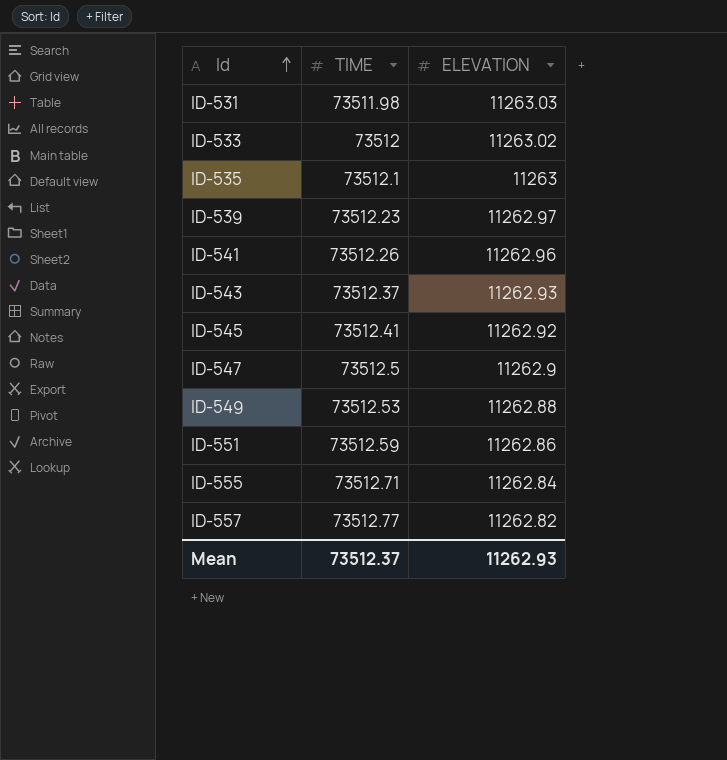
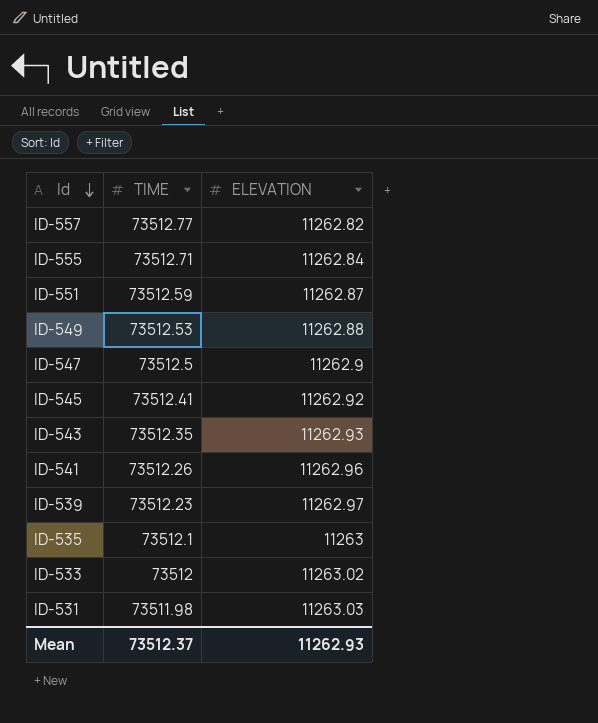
row order: Id ascending -> Id descending
ID-551 | ELEVATION: 11262.86 -> 11262.87
ID-543 | TIME: 73512.37 -> 73512.35

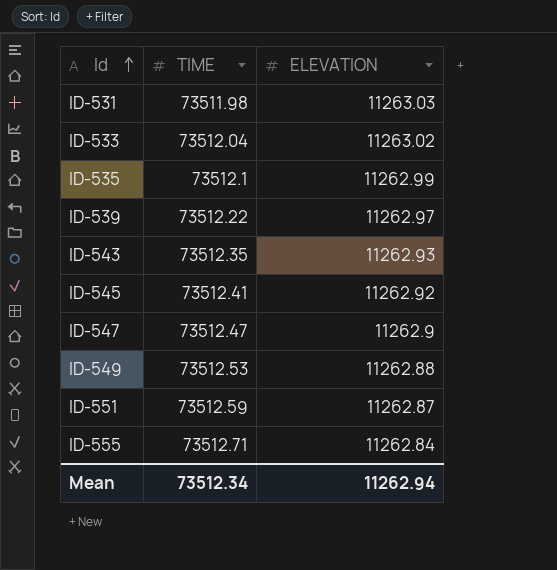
row order: Id descending -> Id ascending
row ID-557: 73512.77 | 11262.82 -> none
row ID-541: 73512.26 | 11262.96 -> none
ID-533 | TIME: 73512 -> 73512.04
ID-535 | ELEVATION: 11263 -> 11262.99
ID-539 | TIME: 73512.23 -> 73512.22
ID-547 | TIME: 73512.5 -> 73512.47
Mean | TIME: 73512.37 -> 73512.34
Mean | ELEVATION: 11262.93 -> 11262.94

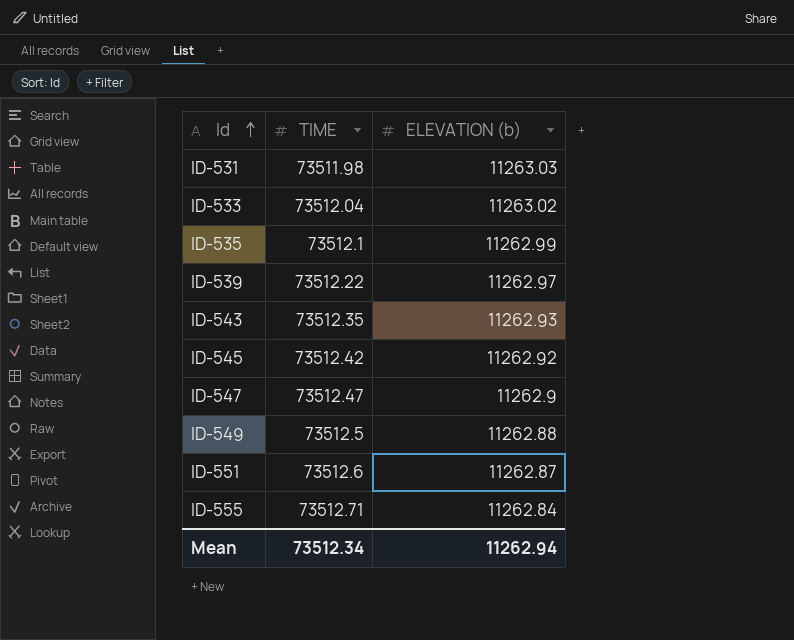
column name: ELEVATION -> ELEVATION (b)
ID-545 | TIME: 73512.41 -> 73512.42
ID-549 | TIME: 73512.53 -> 73512.5
ID-551 | TIME: 73512.59 -> 73512.6

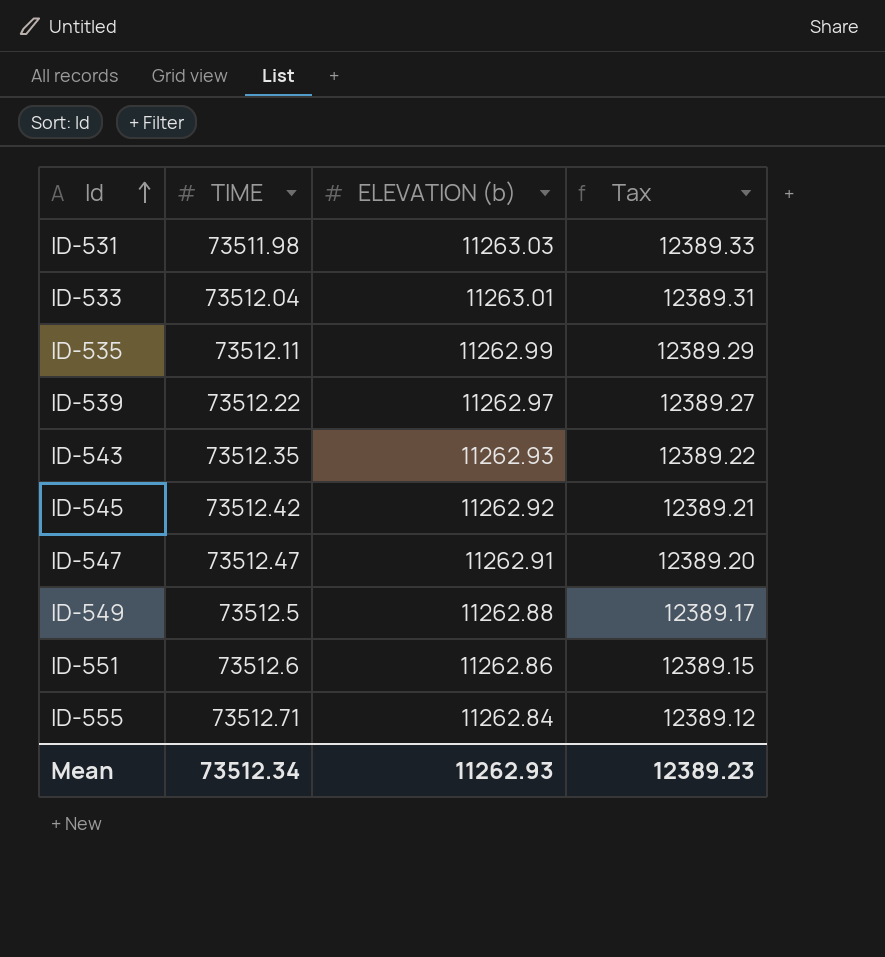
column Tax | formula: none -> [ELEVATION (b)] * 1.1
ID-533 | ELEVATION (b): 11263.02 -> 11263.01
ID-535 | TIME: 73512.1 -> 73512.11
ID-547 | ELEVATION (b): 11262.9 -> 11262.91
ID-551 | ELEVATION (b): 11262.87 -> 11262.86
Mean | ELEVATION (b): 11262.94 -> 11262.93

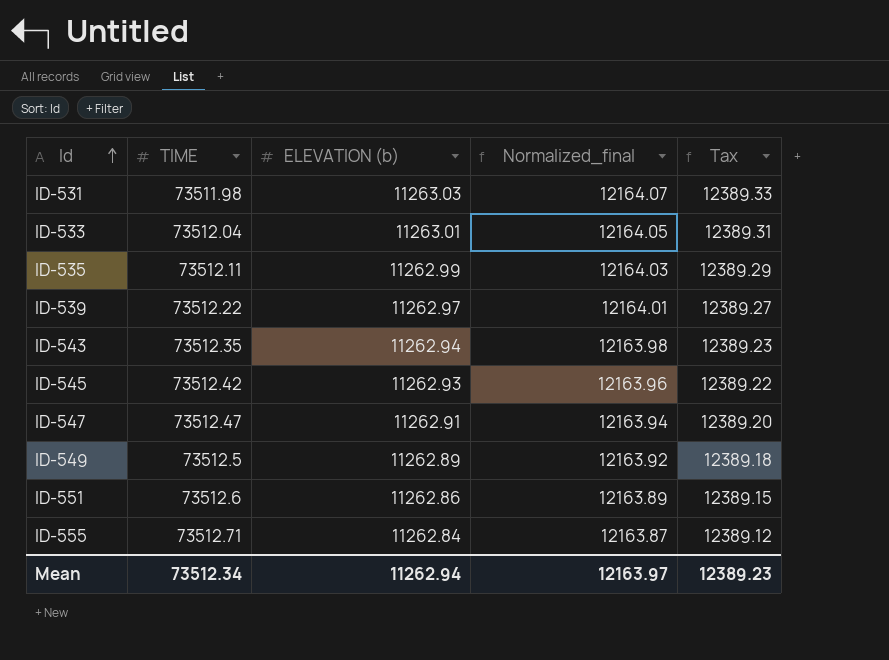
column Normalized_final | formula: none -> [ELEVATION (b)] * 1.08
ID-543 | ELEVATION (b): 11262.93 -> 11262.94
ID-543 | Tax: 12389.22 -> 12389.23
ID-545 | ELEVATION (b): 11262.92 -> 11262.93
ID-545 | Tax: 12389.21 -> 12389.22
ID-549 | ELEVATION (b): 11262.88 -> 11262.89
ID-549 | Tax: 12389.17 -> 12389.18
Mean | ELEVATION (b): 11262.93 -> 11262.94

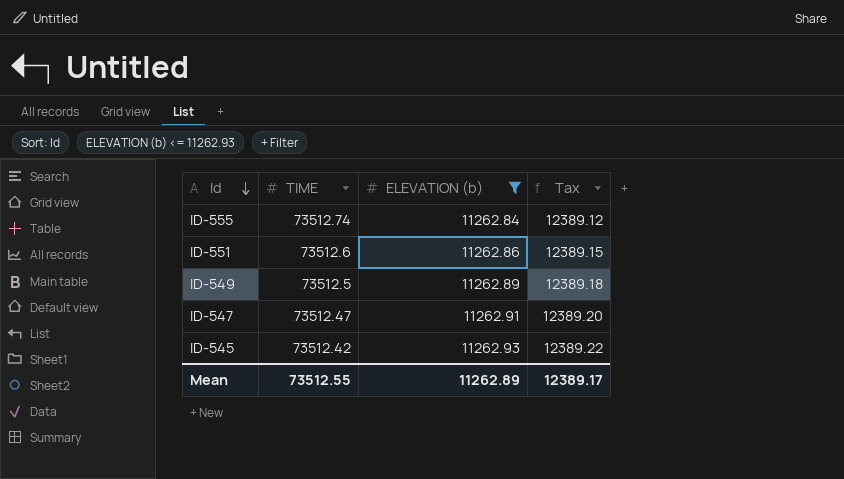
filter: none -> ELEVATION (b) <= 11262.93
row order: Id ascending -> Id descending
column Normalized_final | formula: [ELEVATION (b)] * 1.08 -> none
ID-555 | TIME: 73512.71 -> 73512.74
Mean | TIME: 73512.34 -> 73512.55
Mean | ELEVATION (b): 11262.94 -> 11262.89
Mean | Tax: 12389.23 -> 12389.17

